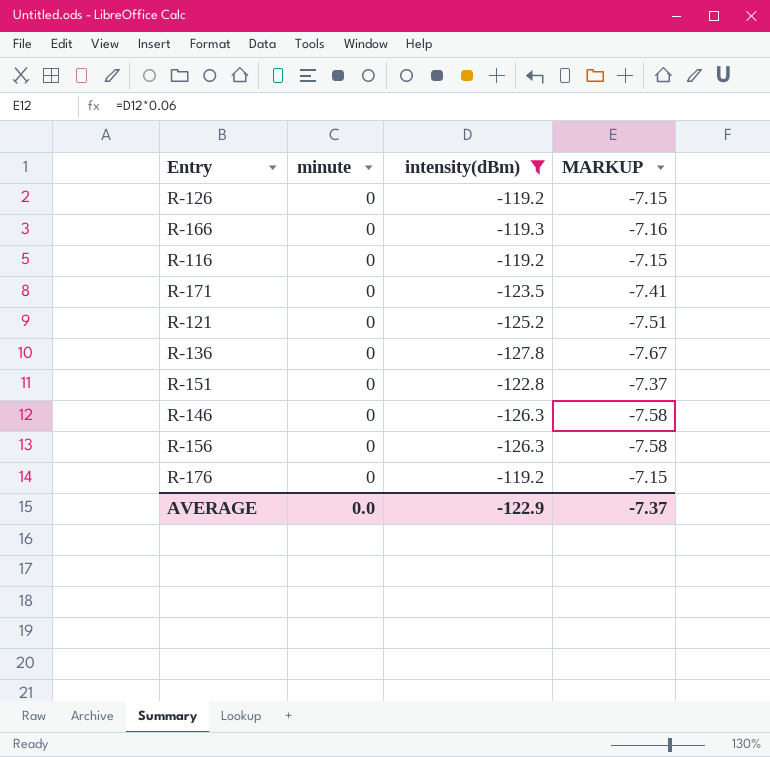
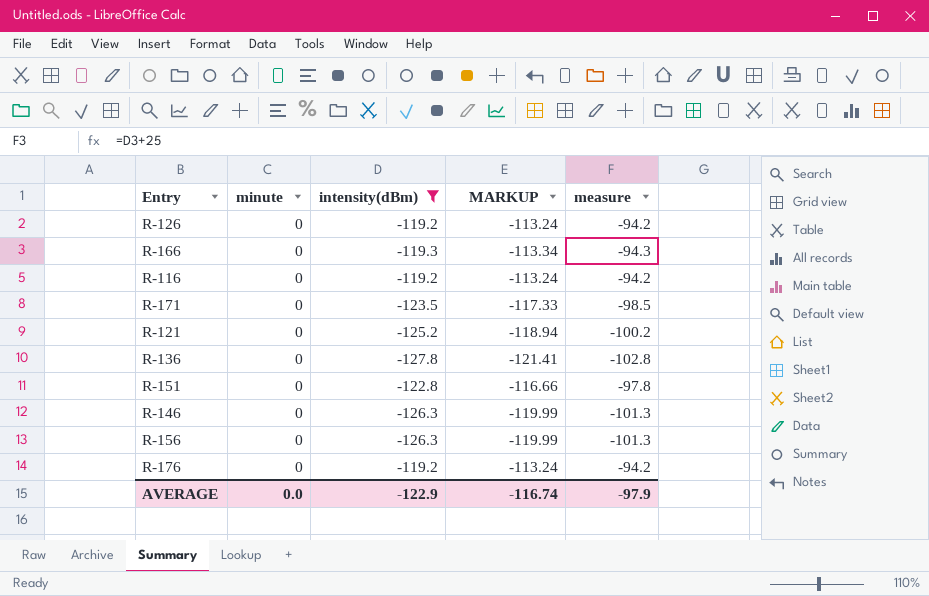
column MARKUP | formula: [intensity(dBm)] * 0.06 -> [intensity(dBm)] * 0.95
column measure | formula: none -> [intensity(dBm)] + 25
AVERAGE | MARKUP: -7.37 -> -116.74

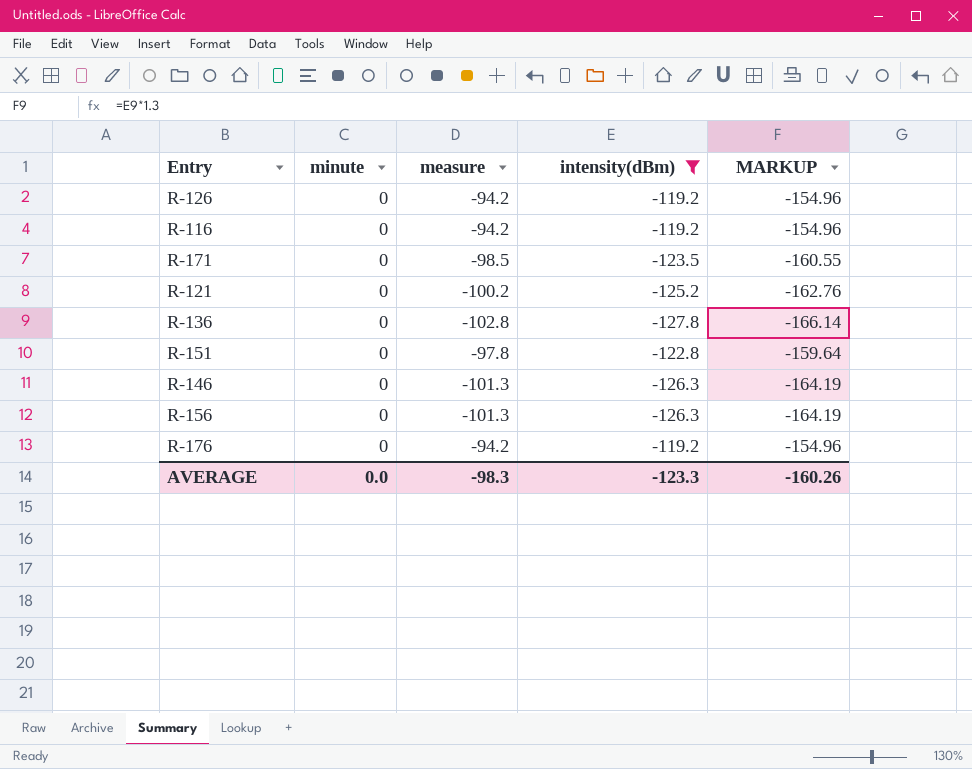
column measure | position: 5 -> 3
column MARKUP | formula: [intensity(dBm)] * 0.95 -> [intensity(dBm)] * 1.3
row R-166: 0 | -119.3 | -113.34 | -94.3 -> none
AVERAGE | measure: -97.9 -> -98.3
AVERAGE | intensity(dBm): -122.9 -> -123.3
AVERAGE | MARKUP: -116.74 -> -160.26

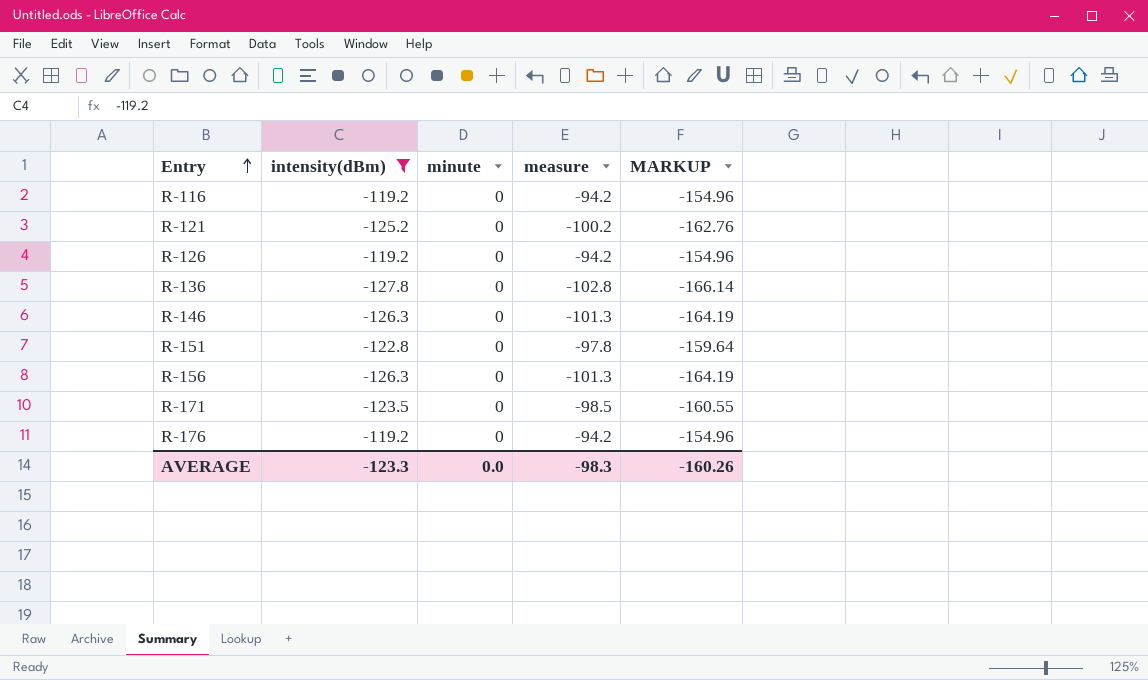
row order: none -> Entry ascending
column intensity(dBm) | position: 4 -> 2

